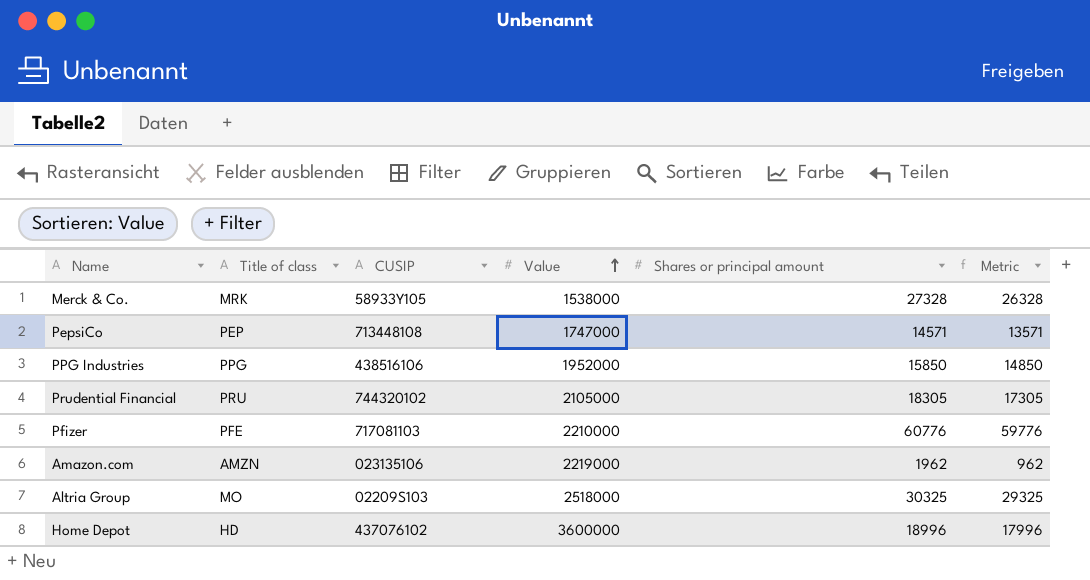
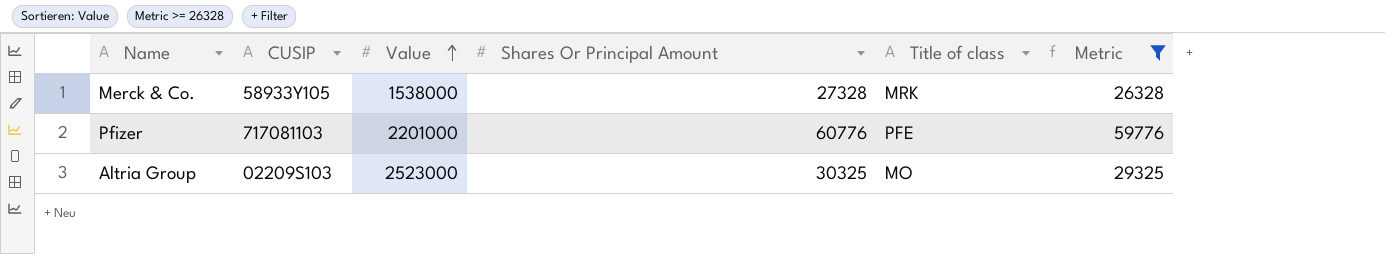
filter: none -> Metric >= 26328
column name: Shares or principal amount -> Shares Or Principal Amount
column Title of class | position: 2 -> 5
Pfizer | Value: 2210000 -> 2201000
Altria Group | Value: 2518000 -> 2523000

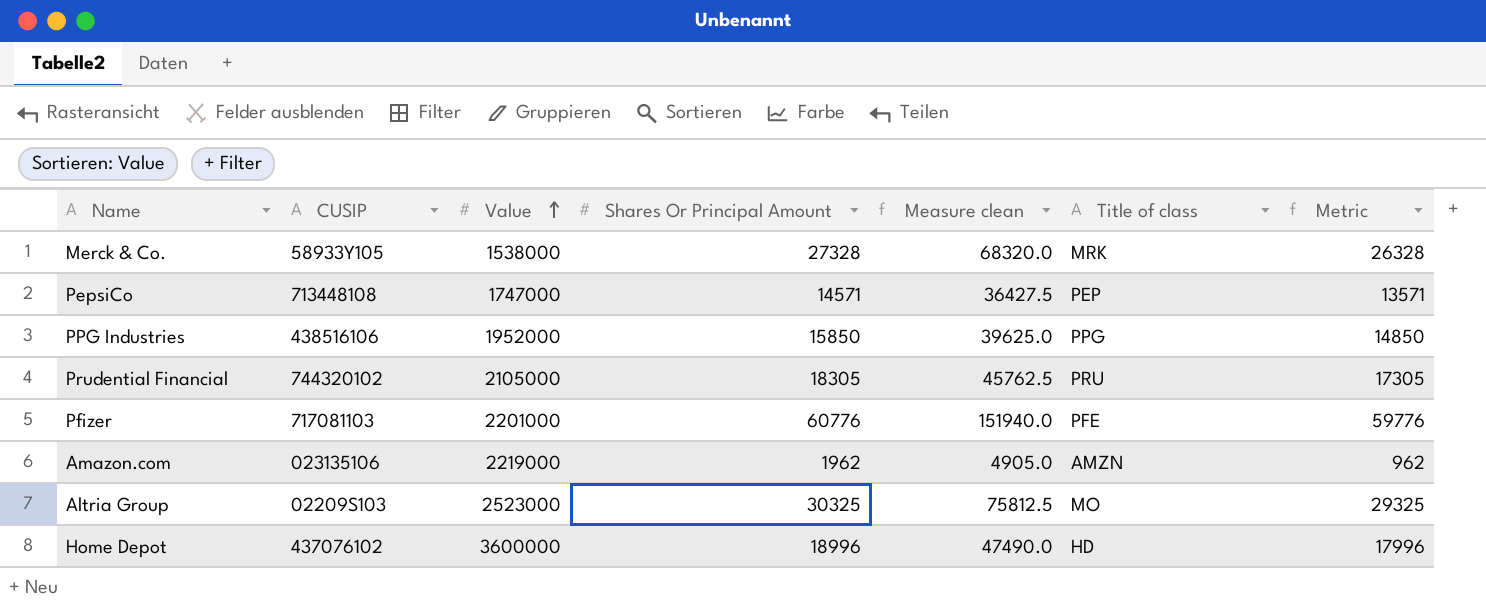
filter: Metric >= 26328 -> none
column Measure clean | formula: none -> [Shares Or Principal Amount] * 2.5

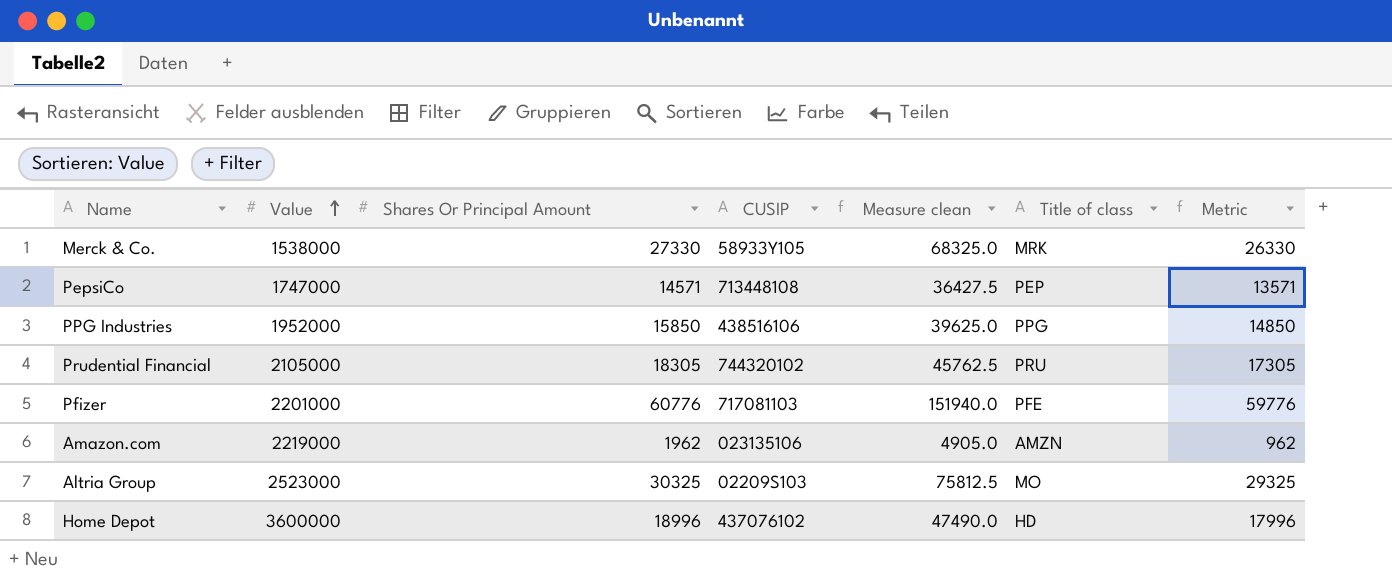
column CUSIP | position: 2 -> 4
Merck & Co. | Shares Or Principal Amount: 27328 -> 27330
Merck & Co. | Measure clean: 68320.0 -> 68325.0
Merck & Co. | Metric: 26328 -> 26330

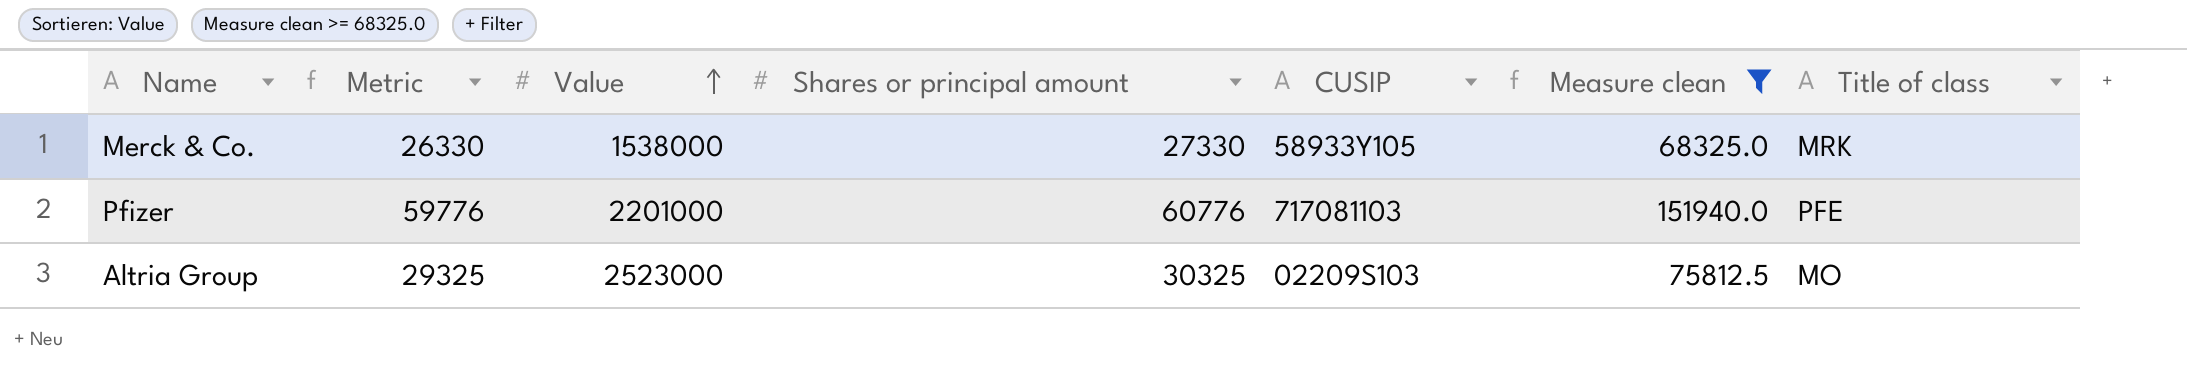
filter: none -> Measure clean >= 68325.0
column Metric | position: 7 -> 2
column name: Shares Or Principal Amount -> Shares or principal amount

